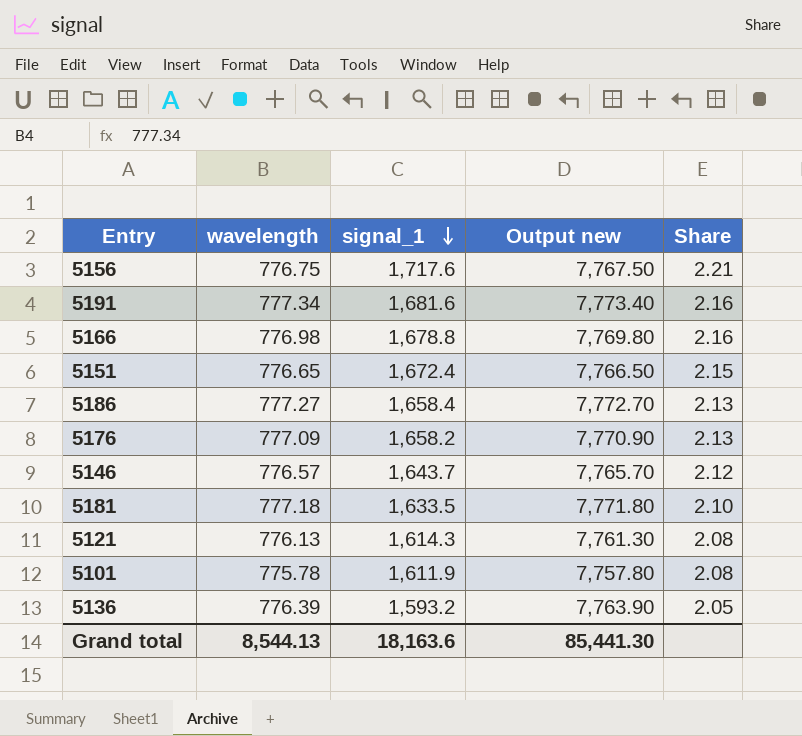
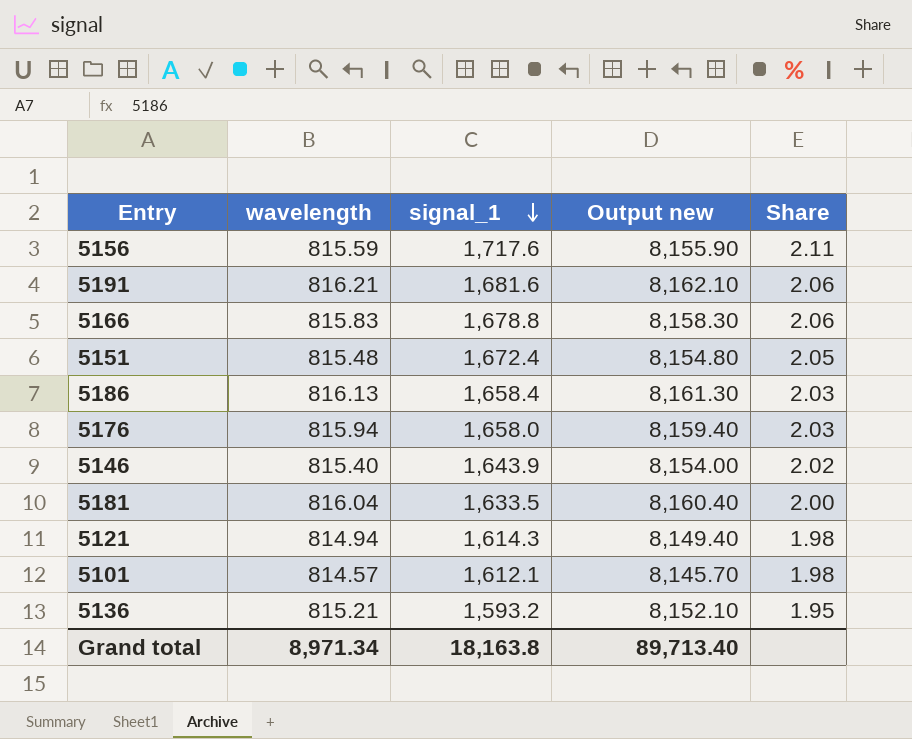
5156 | wavelength: 776.75 -> 815.59
5156 | Output new: 7,767.50 -> 8,155.90
5156 | Share: 2.21 -> 2.11
5191 | wavelength: 777.34 -> 816.21
5191 | Output new: 7,773.40 -> 8,162.10
5191 | Share: 2.16 -> 2.06
5166 | wavelength: 776.98 -> 815.83
5166 | Output new: 7,769.80 -> 8,158.30
5166 | Share: 2.16 -> 2.06
5151 | wavelength: 776.65 -> 815.48
5151 | Output new: 7,766.50 -> 8,154.80
5151 | Share: 2.15 -> 2.05
5186 | wavelength: 777.27 -> 816.13
5186 | Output new: 7,772.70 -> 8,161.30
5186 | Share: 2.13 -> 2.03
5176 | wavelength: 777.09 -> 815.94
5176 | signal_1: 1,658.2 -> 1,658.0
5176 | Output new: 7,770.90 -> 8,159.40
5176 | Share: 2.13 -> 2.03
5146 | wavelength: 776.57 -> 815.40
5146 | signal_1: 1,643.7 -> 1,643.9
5146 | Output new: 7,765.70 -> 8,154.00
5146 | Share: 2.12 -> 2.02
5181 | wavelength: 777.18 -> 816.04
5181 | Output new: 7,771.80 -> 8,160.40
5181 | Share: 2.10 -> 2.00
5121 | wavelength: 776.13 -> 814.94
5121 | Output new: 7,761.30 -> 8,149.40
5121 | Share: 2.08 -> 1.98
5101 | wavelength: 775.78 -> 814.57
5101 | signal_1: 1,611.9 -> 1,612.1
5101 | Output new: 7,757.80 -> 8,145.70
5101 | Share: 2.08 -> 1.98
5136 | wavelength: 776.39 -> 815.21
5136 | Output new: 7,763.90 -> 8,152.10
5136 | Share: 2.05 -> 1.95
Grand total | wavelength: 8,544.13 -> 8,971.34
Grand total | signal_1: 18,163.6 -> 18,163.8
Grand total | Output new: 85,441.30 -> 89,713.40

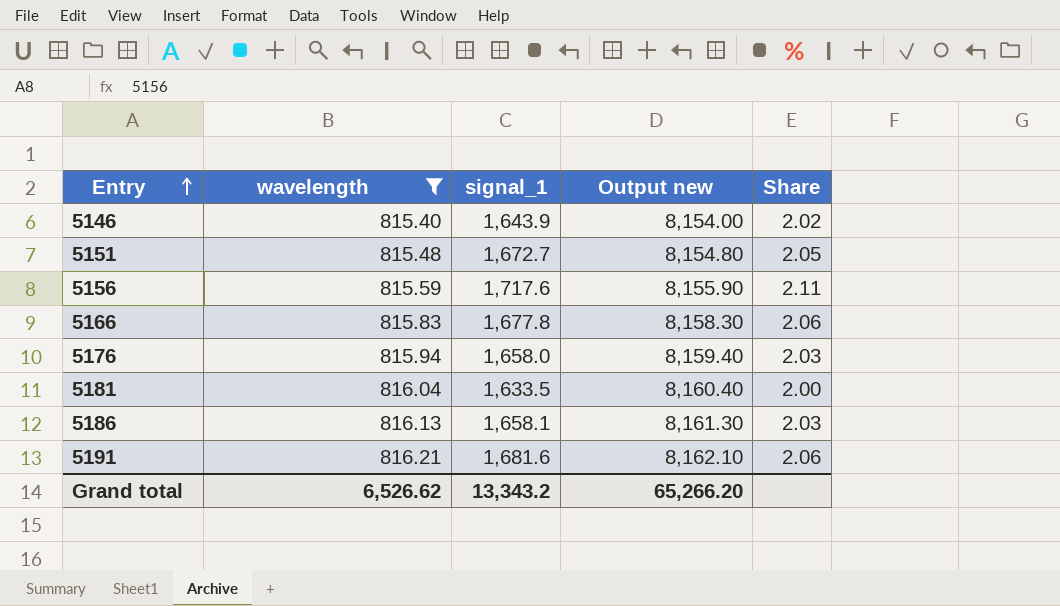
filter: none -> wavelength >= 815.40
row order: signal_1 descending -> Entry ascending
5151 | signal_1: 1,672.4 -> 1,672.7
5166 | signal_1: 1,678.8 -> 1,677.8
5186 | signal_1: 1,658.4 -> 1,658.1
Grand total | wavelength: 8,971.34 -> 6,526.62
Grand total | signal_1: 18,163.8 -> 13,343.2
Grand total | Output new: 89,713.40 -> 65,266.20

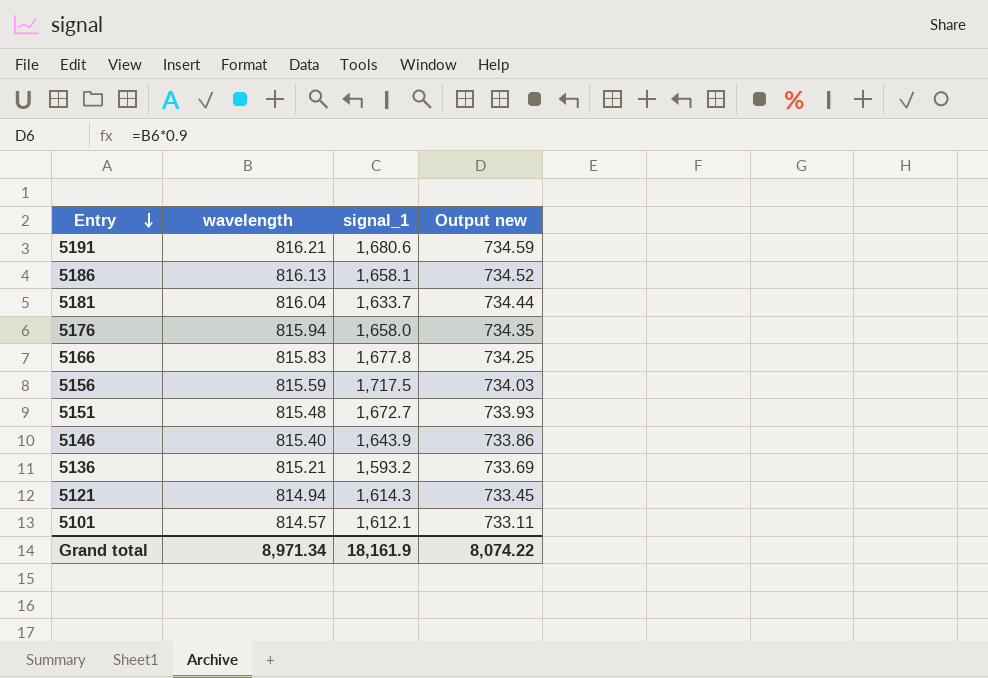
filter: wavelength >= 815.40 -> none
row order: Entry ascending -> Entry descending
column Share | formula: [signal_1] / [wavelength] -> none
column Output new | formula: [wavelength] * 10 -> [wavelength] * 0.9
5191 | signal_1: 1,681.6 -> 1,680.6
5181 | signal_1: 1,633.5 -> 1,633.7
5156 | signal_1: 1,717.6 -> 1,717.5
Grand total | wavelength: 6,526.62 -> 8,971.34
Grand total | signal_1: 13,343.2 -> 18,161.9
Grand total | Output new: 65,266.20 -> 8,074.22

